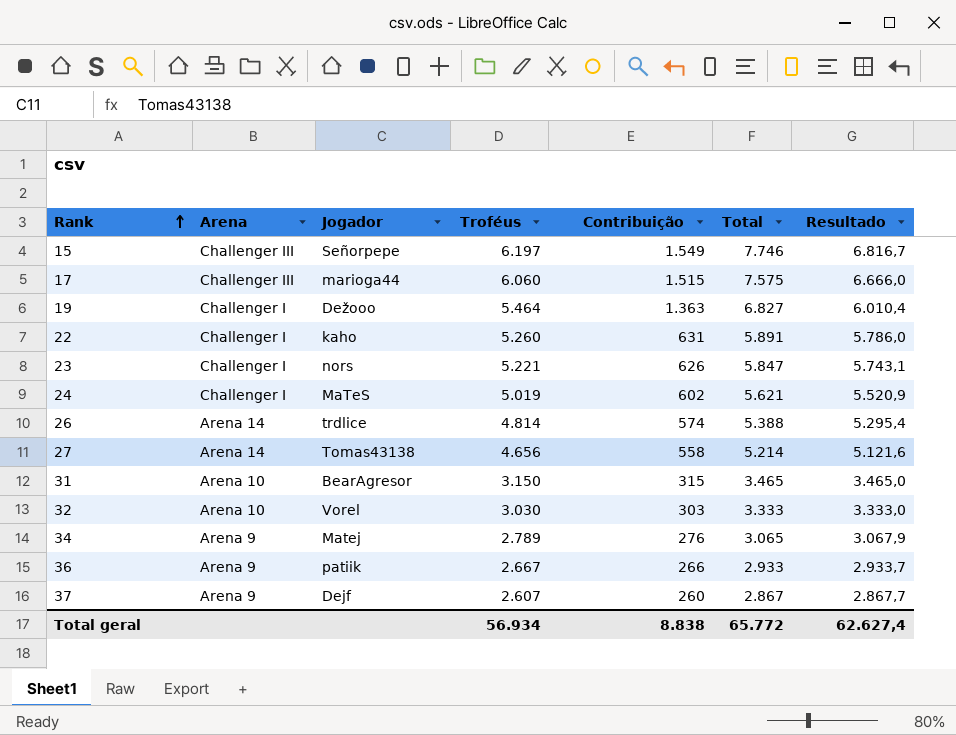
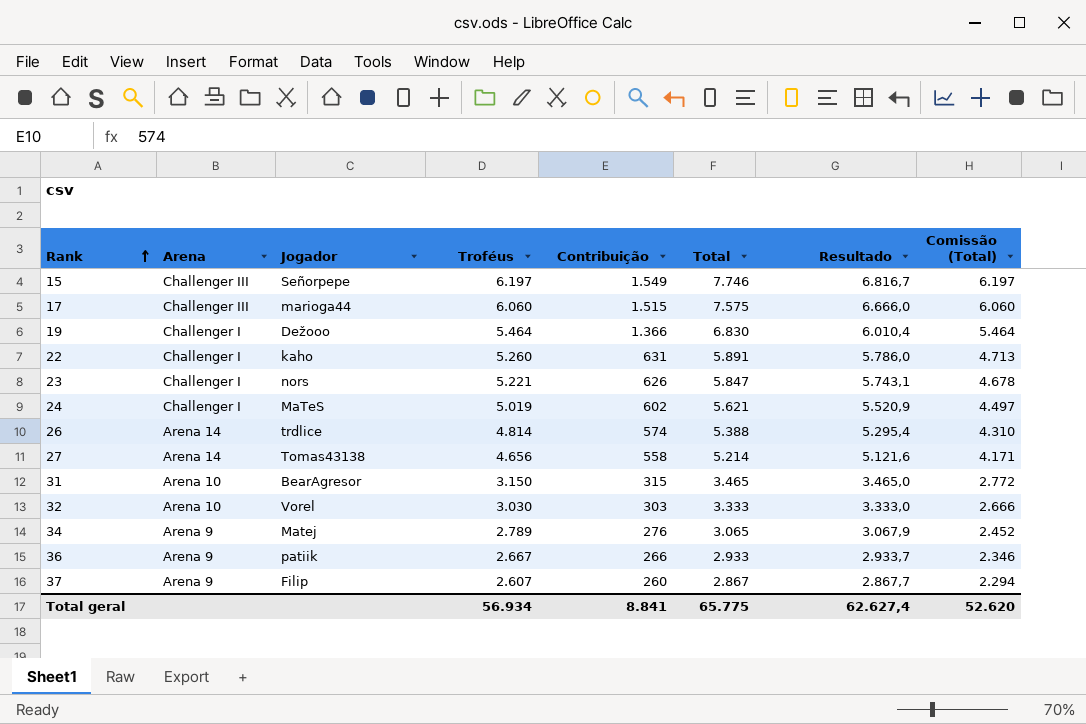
column Comissão (Total) | formula: none -> [Total] * 0,8
19 | Contribuição: 1.363 -> 1.366
19 | Total: 6.827 -> 6.830
37 | Jogador: Dejf -> Filip
Total geral | Contribuição: 8.838 -> 8.841
Total geral | Total: 65.772 -> 65.775

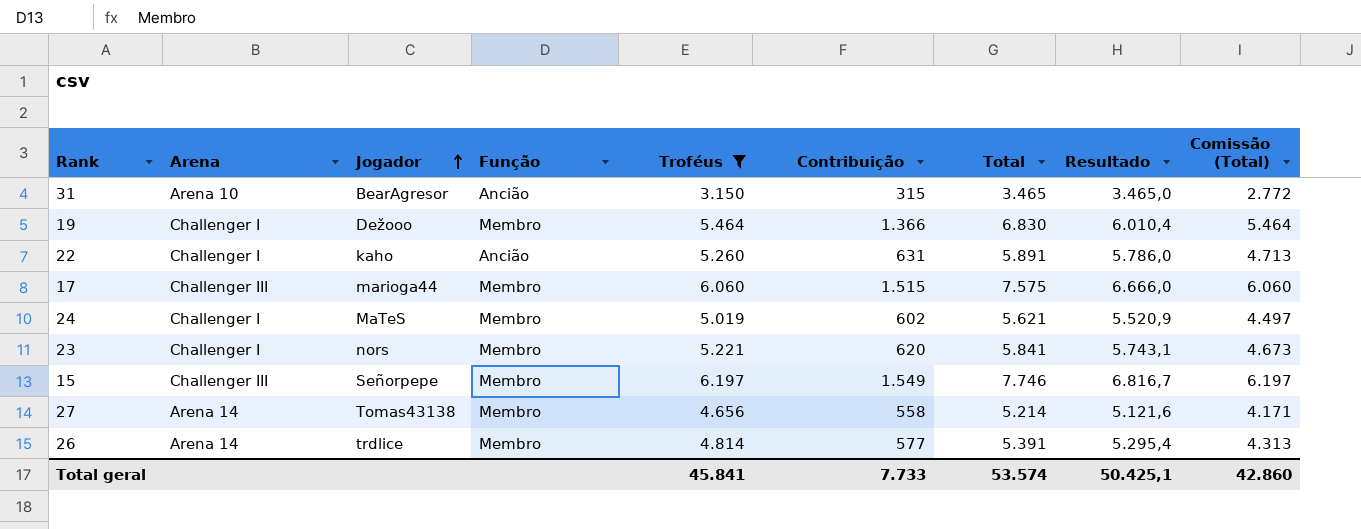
filter: none -> Troféus >= 3.150
row order: Rank ascending -> Jogador ascending
column Função | position: none -> 4
23 | Contribuição: 626 -> 620
23 | Total: 5.847 -> 5.841
23 | Comissão (Total): 4.678 -> 4.673
26 | Contribuição: 574 -> 577
26 | Total: 5.388 -> 5.391
26 | Comissão (Total): 4.310 -> 4.313
Total geral | Troféus: 56.934 -> 45.841
Total geral | Contribuição: 8.841 -> 7.733
Total geral | Total: 65.775 -> 53.574
Total geral | Resultado: 62.627,4 -> 50.425,1
Total geral | Comissão (Total): 52.620 -> 42.860

